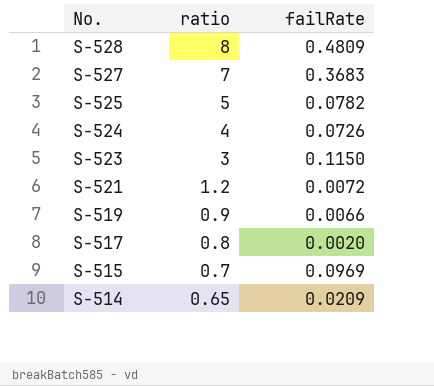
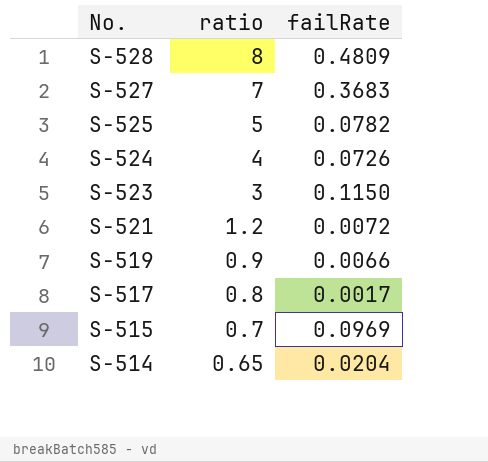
S-517 | failRate: 0.0020 -> 0.0017
S-514 | failRate: 0.0209 -> 0.0204

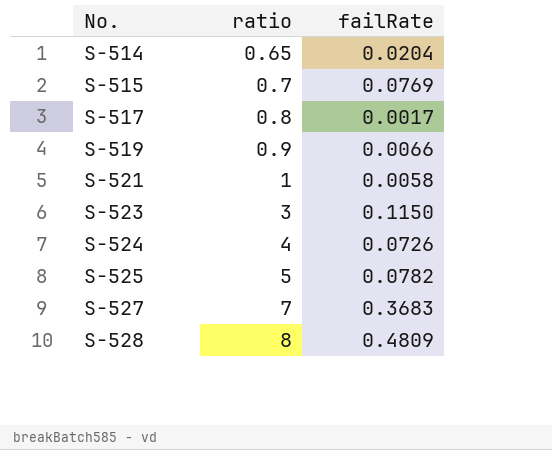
row order: No. descending -> No. ascending
S-515 | failRate: 0.0969 -> 0.0769
S-521 | ratio: 1.2 -> 1
S-521 | failRate: 0.0072 -> 0.0058

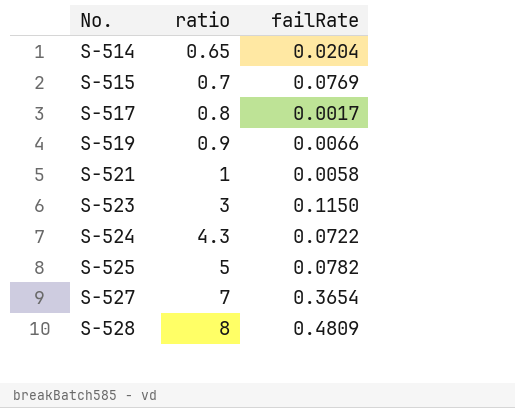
S-524 | ratio: 4 -> 4.3
S-524 | failRate: 0.0726 -> 0.0722
S-527 | failRate: 0.3683 -> 0.3654

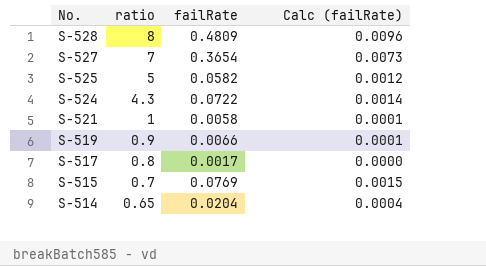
row order: No. ascending -> No. descending
column Calc (failRate) | formula: none -> [failRate] * 0.02
row S-523: 3 | 0.1150 -> none
S-525 | failRate: 0.0782 -> 0.0582

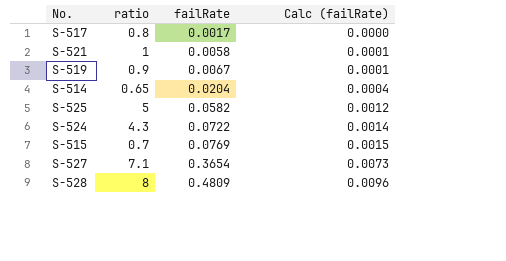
row order: No. descending -> failRate ascending
S-519 | failRate: 0.0066 -> 0.0067
S-527 | ratio: 7 -> 7.1

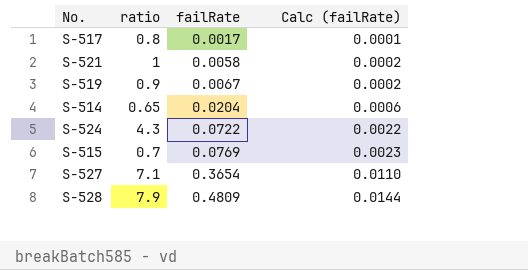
column Calc (failRate) | formula: [failRate] * 0.02 -> [failRate] * 0.03
row S-525: 5 | 0.0582 | 0.0012 -> none
S-528 | ratio: 8 -> 7.9

